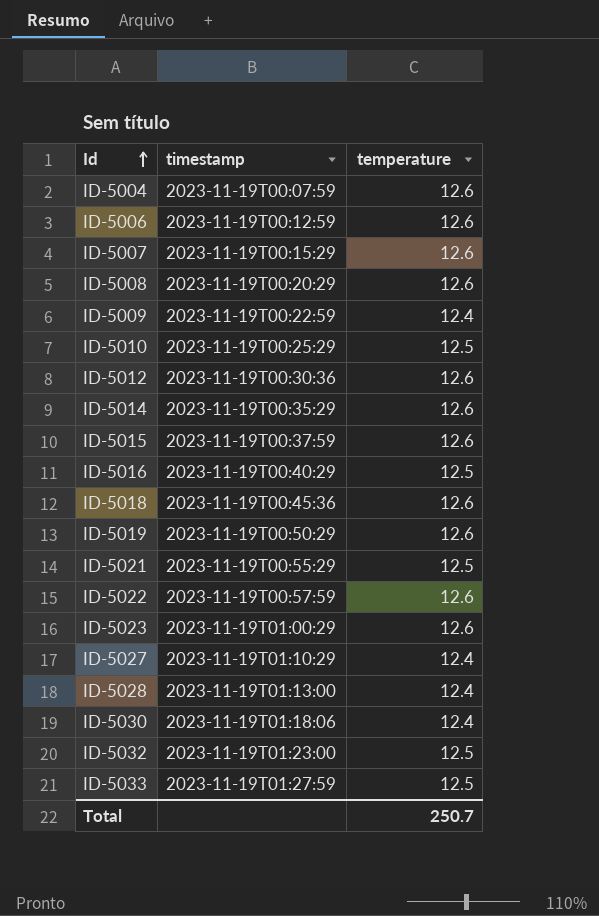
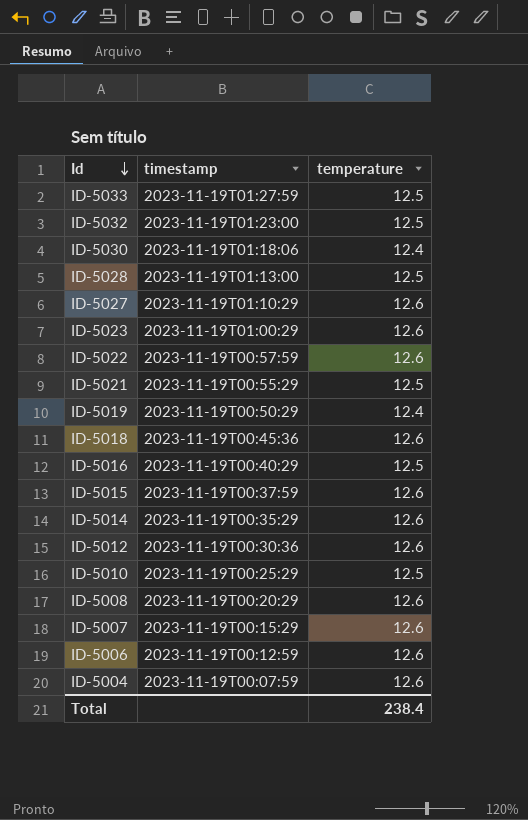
row order: Id ascending -> Id descending
row ID-5009: 2023-11-19T00:22:59 | 12.4 -> none
ID-5028 | temperature: 12.4 -> 12.5
ID-5027 | temperature: 12.4 -> 12.6
ID-5019 | temperature: 12.6 -> 12.4
Total | temperature: 250.7 -> 238.4

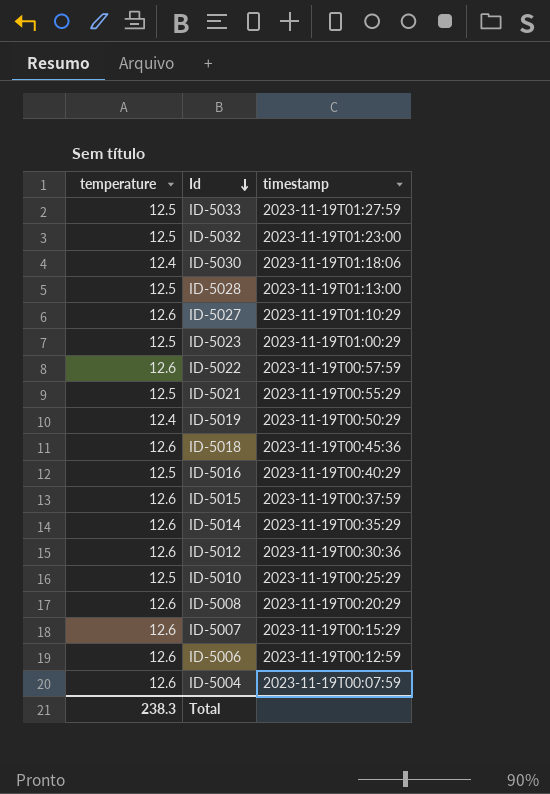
column temperature | position: 3 -> 1
ID-5023 | temperature: 12.6 -> 12.5
Total | temperature: 238.4 -> 238.3

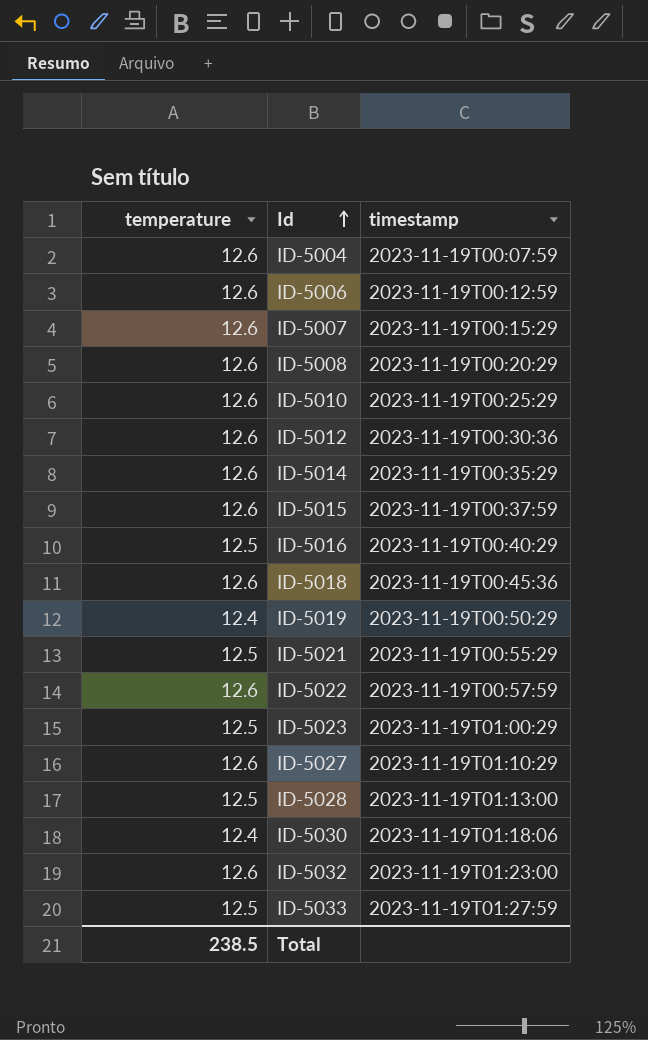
row order: Id descending -> Id ascending
ID-5010 | temperature: 12.5 -> 12.6
ID-5032 | temperature: 12.5 -> 12.6
Total | temperature: 238.3 -> 238.5

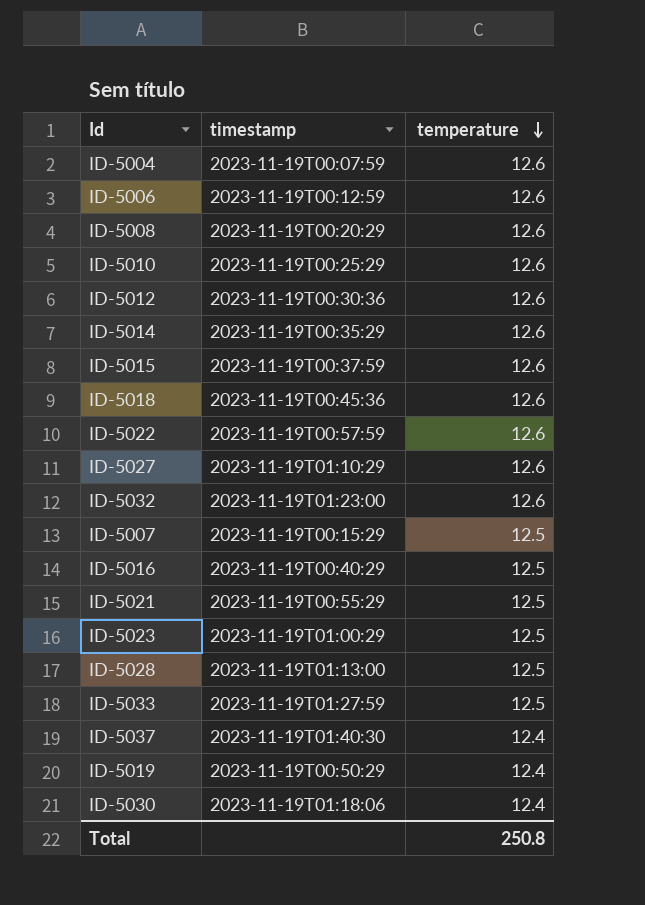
row order: Id ascending -> temperature descending
column temperature | position: 1 -> 3
ID-5007 | temperature: 12.6 -> 12.5
row ID-5037: none -> 2023-11-19T01:40:30 | 12.4
Total | temperature: 238.5 -> 250.8

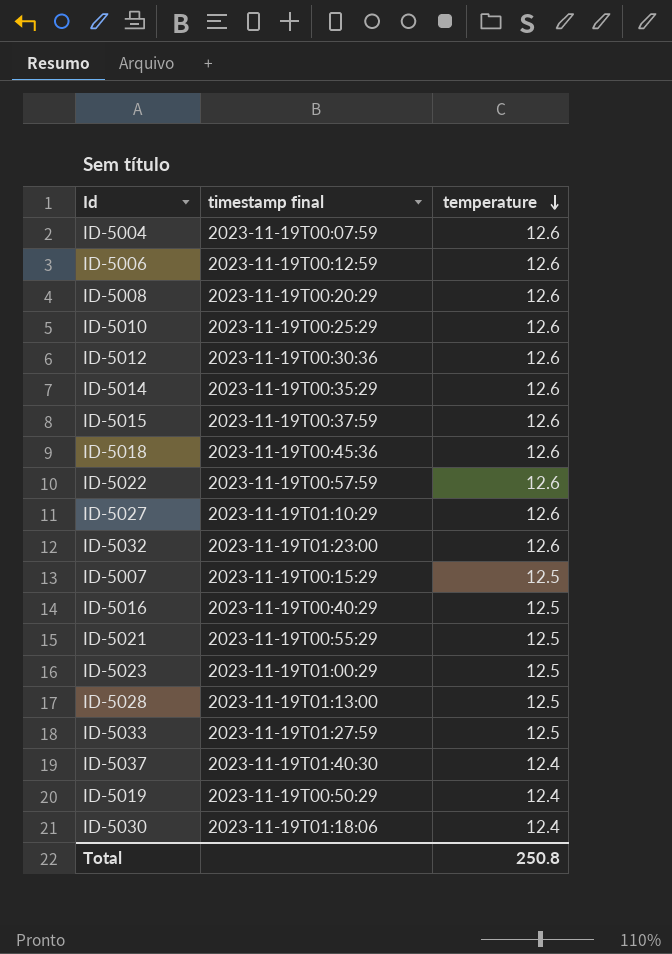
column name: timestamp -> timestamp final

